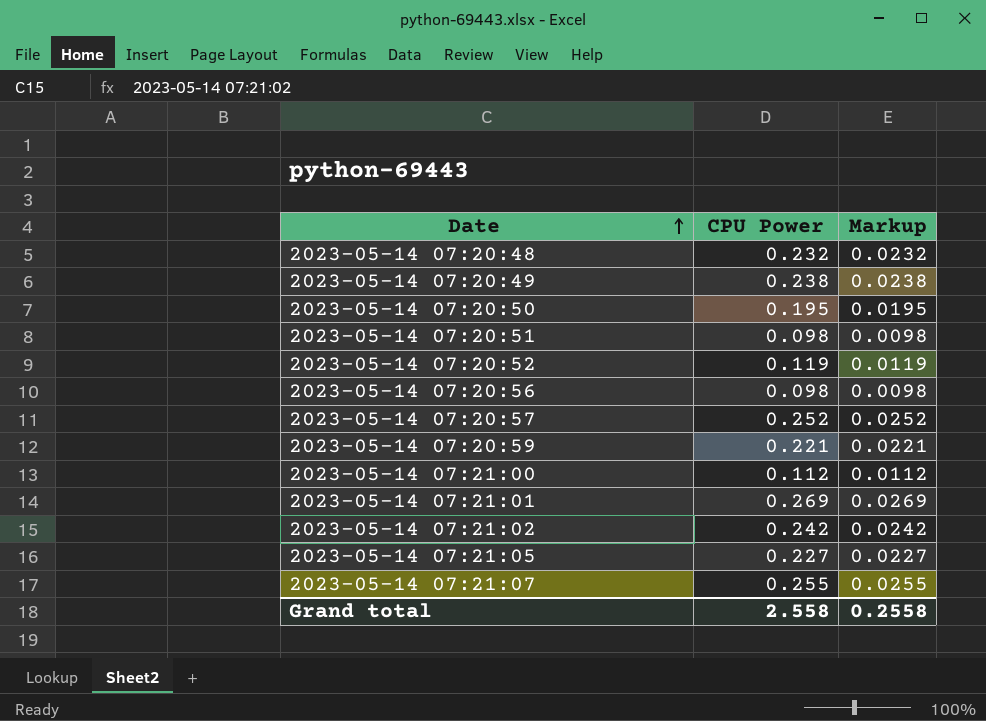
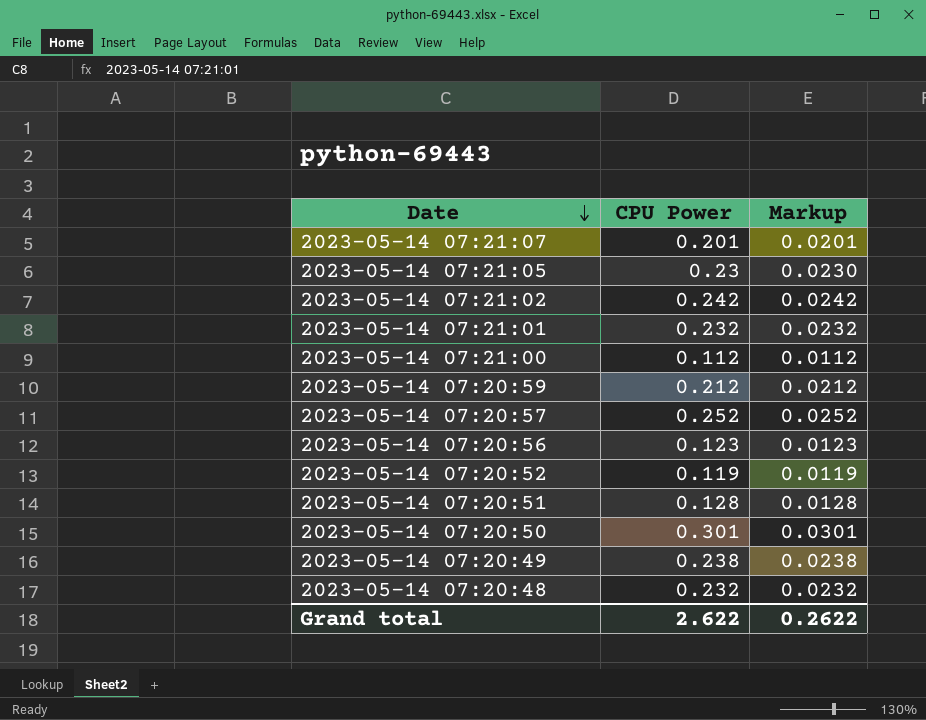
row order: Date ascending -> Date descending
2023-05-14 07:21:07 | CPU Power: 0.255 -> 0.201
2023-05-14 07:21:07 | Markup: 0.0255 -> 0.0201
2023-05-14 07:21:05 | CPU Power: 0.227 -> 0.23
2023-05-14 07:21:05 | Markup: 0.0227 -> 0.0230
2023-05-14 07:21:01 | CPU Power: 0.269 -> 0.232
2023-05-14 07:21:01 | Markup: 0.0269 -> 0.0232
2023-05-14 07:20:59 | CPU Power: 0.221 -> 0.212
2023-05-14 07:20:59 | Markup: 0.0221 -> 0.0212
2023-05-14 07:20:56 | CPU Power: 0.098 -> 0.123
2023-05-14 07:20:56 | Markup: 0.0098 -> 0.0123
2023-05-14 07:20:51 | CPU Power: 0.098 -> 0.128
2023-05-14 07:20:51 | Markup: 0.0098 -> 0.0128
2023-05-14 07:20:50 | CPU Power: 0.195 -> 0.301
2023-05-14 07:20:50 | Markup: 0.0195 -> 0.0301
Grand total | CPU Power: 2.558 -> 2.622
Grand total | Markup: 0.2558 -> 0.2622

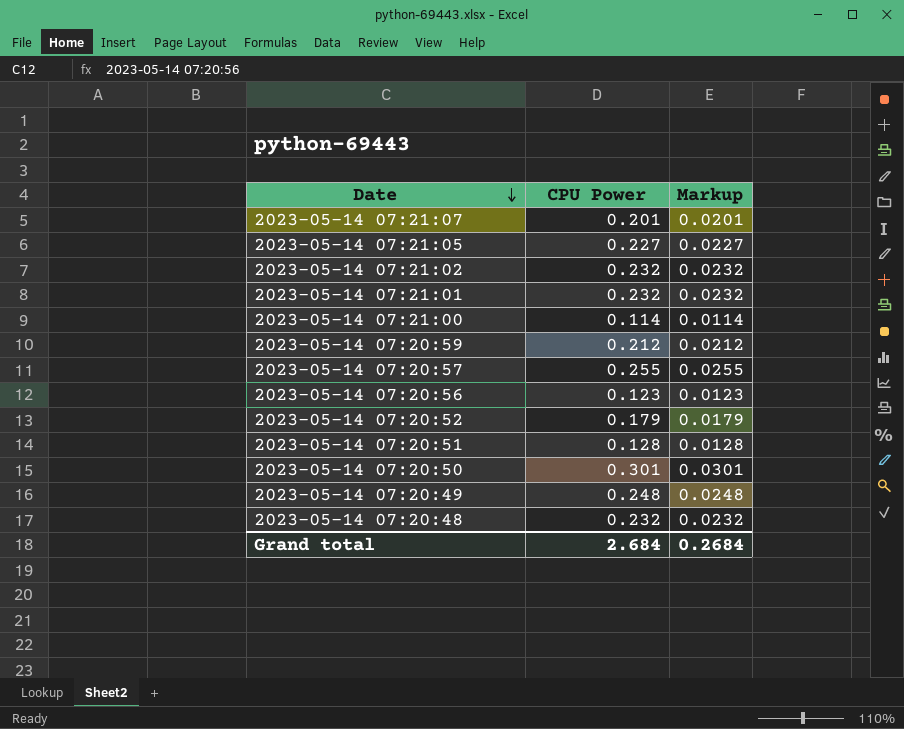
2023-05-14 07:21:05 | CPU Power: 0.23 -> 0.227
2023-05-14 07:21:05 | Markup: 0.0230 -> 0.0227
2023-05-14 07:21:02 | CPU Power: 0.242 -> 0.232
2023-05-14 07:21:02 | Markup: 0.0242 -> 0.0232
2023-05-14 07:21:00 | CPU Power: 0.112 -> 0.114
2023-05-14 07:21:00 | Markup: 0.0112 -> 0.0114
2023-05-14 07:20:57 | CPU Power: 0.252 -> 0.255
2023-05-14 07:20:57 | Markup: 0.0252 -> 0.0255
2023-05-14 07:20:52 | CPU Power: 0.119 -> 0.179
2023-05-14 07:20:52 | Markup: 0.0119 -> 0.0179
2023-05-14 07:20:49 | CPU Power: 0.238 -> 0.248
2023-05-14 07:20:49 | Markup: 0.0238 -> 0.0248
Grand total | CPU Power: 2.622 -> 2.684
Grand total | Markup: 0.2622 -> 0.2684

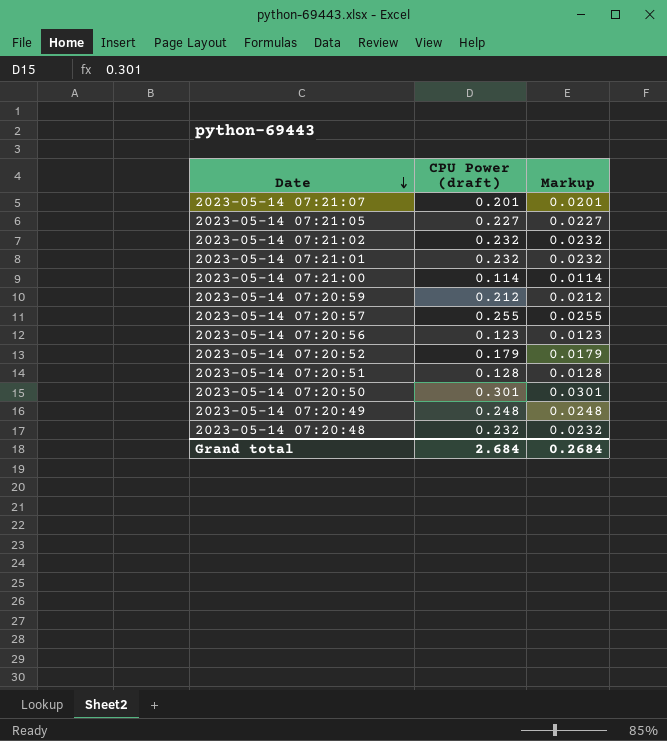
column name: CPU Power -> CPU Power (draft)

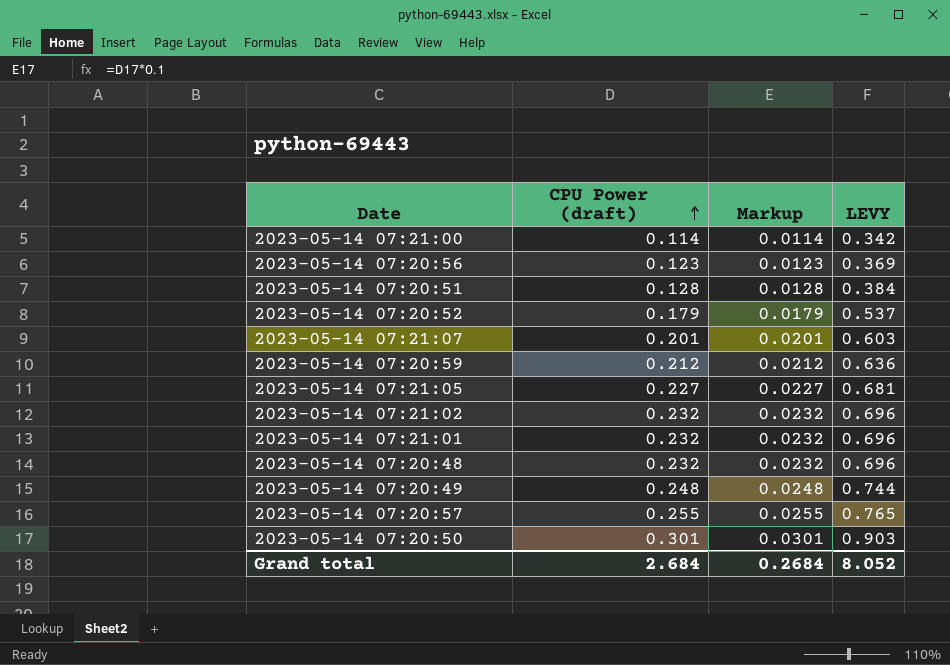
row order: Date descending -> CPU Power (draft) ascending
column LEVY | formula: none -> [CPU Power (draft)] * 3

